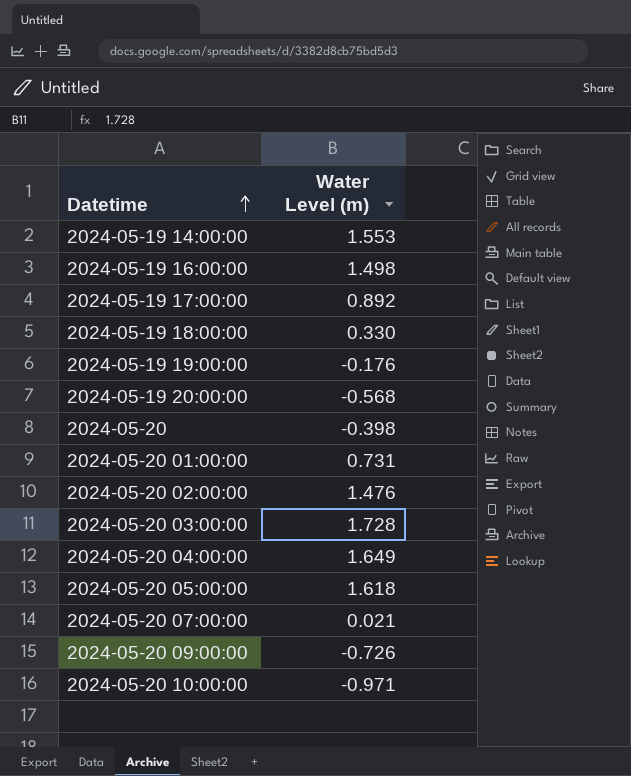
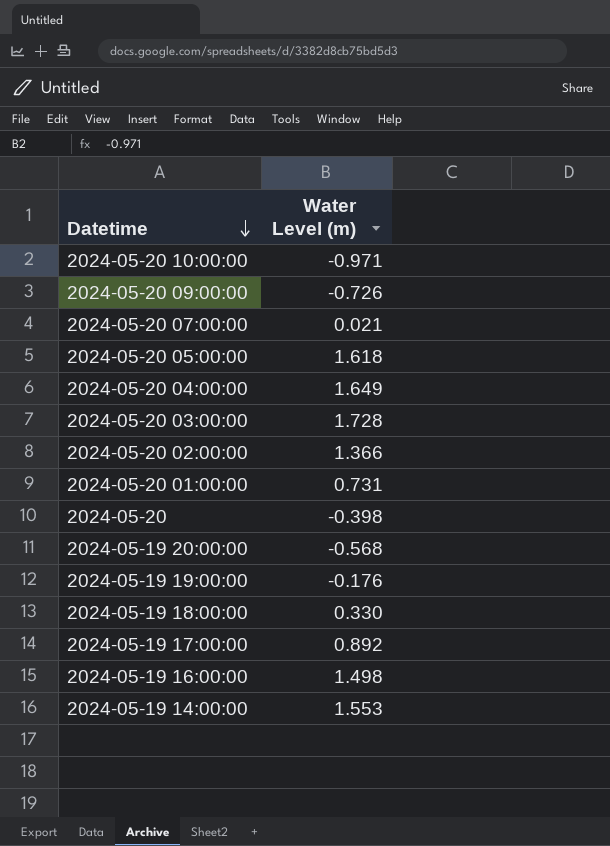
row order: Datetime ascending -> Datetime descending
2024-05-20 02:00:00 | Water Level (m): 1.476 -> 1.366

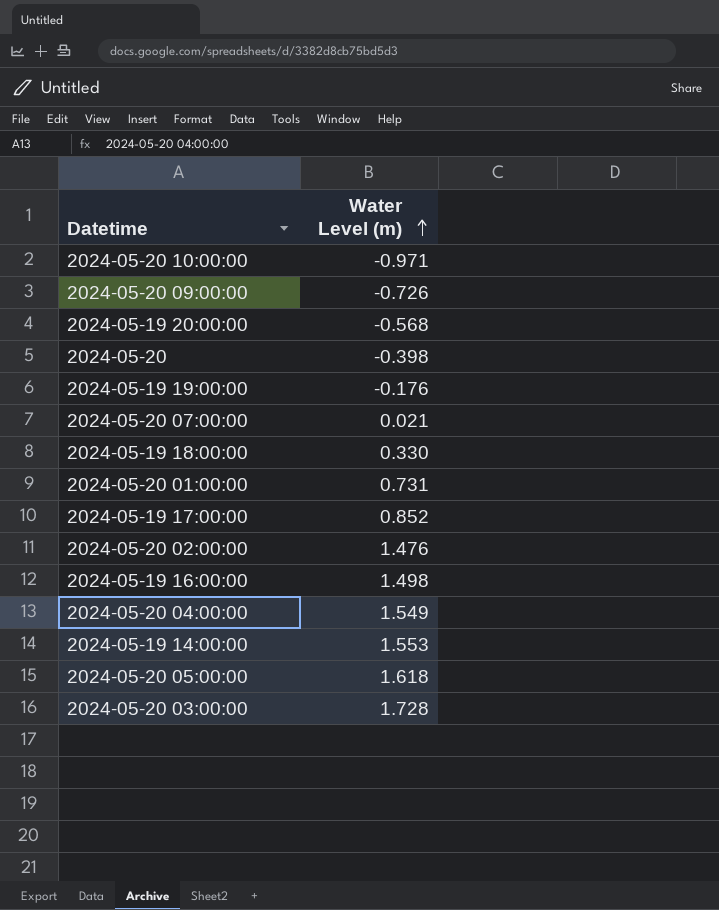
row order: Datetime descending -> Water Level (m) ascending
2024-05-19 17:00:00 | Water Level (m): 0.892 -> 0.852
2024-05-20 02:00:00 | Water Level (m): 1.366 -> 1.476
2024-05-20 04:00:00 | Water Level (m): 1.649 -> 1.549

